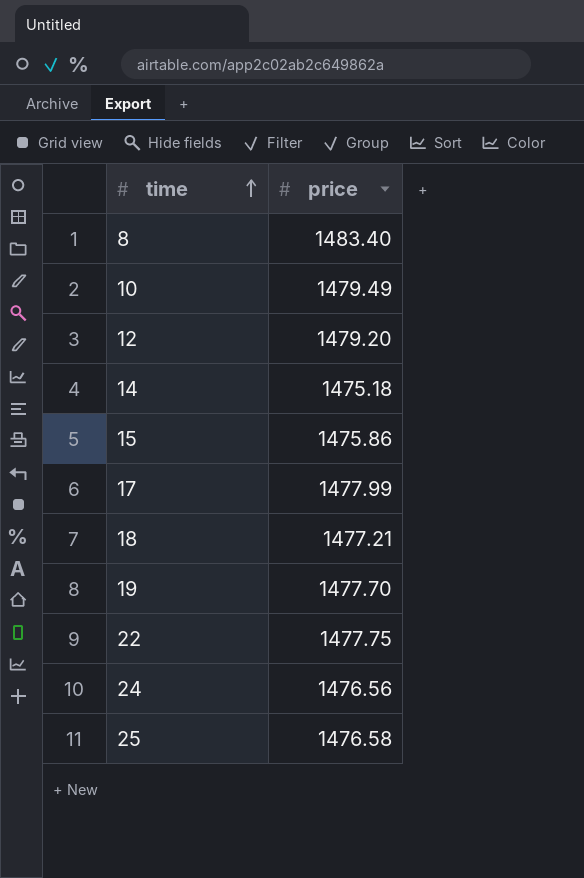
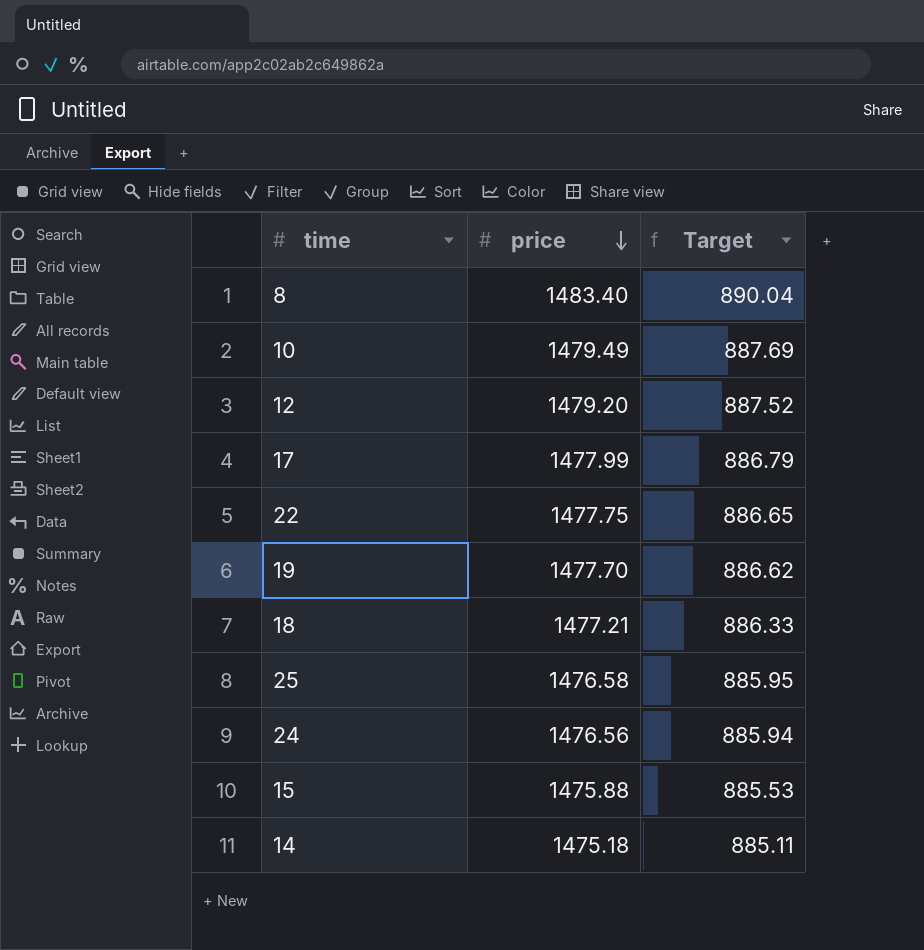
row order: time ascending -> price descending
column Target | formula: none -> [price] * 0.6
15 | price: 1475.86 -> 1475.88

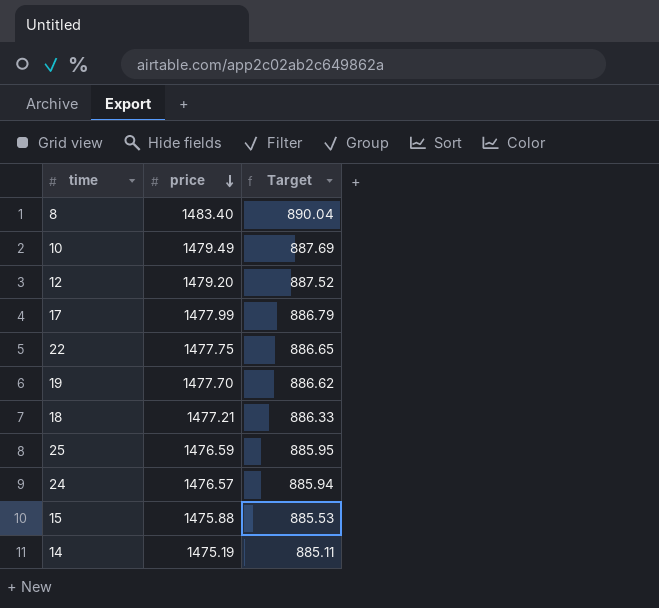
25 | price: 1476.58 -> 1476.59
24 | price: 1476.56 -> 1476.57
14 | price: 1475.18 -> 1475.19

